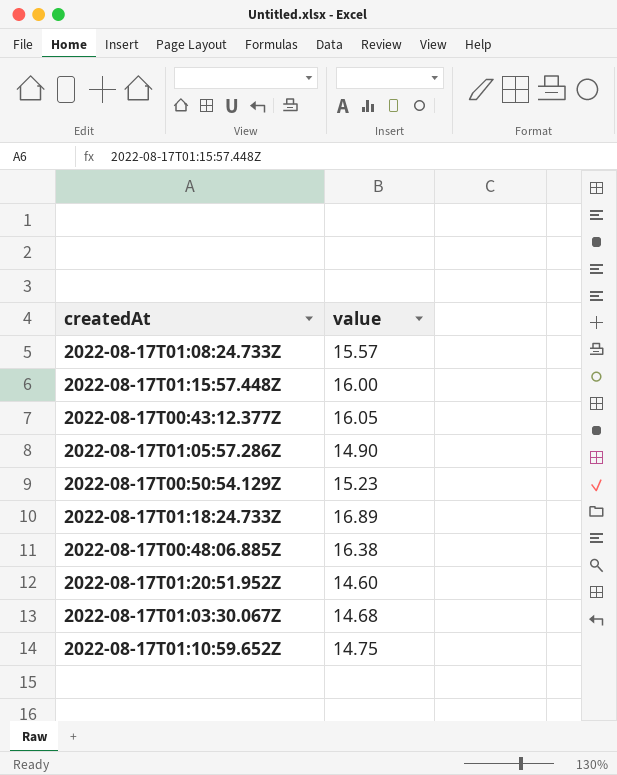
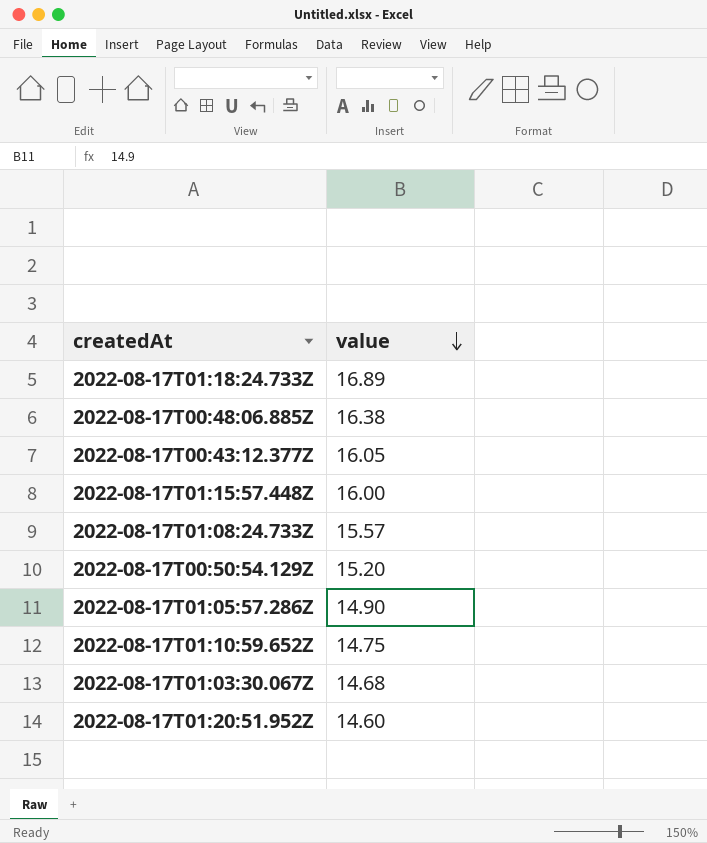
row order: none -> value descending
2022-08-17T00:50:54.129Z | value: 15.23 -> 15.20

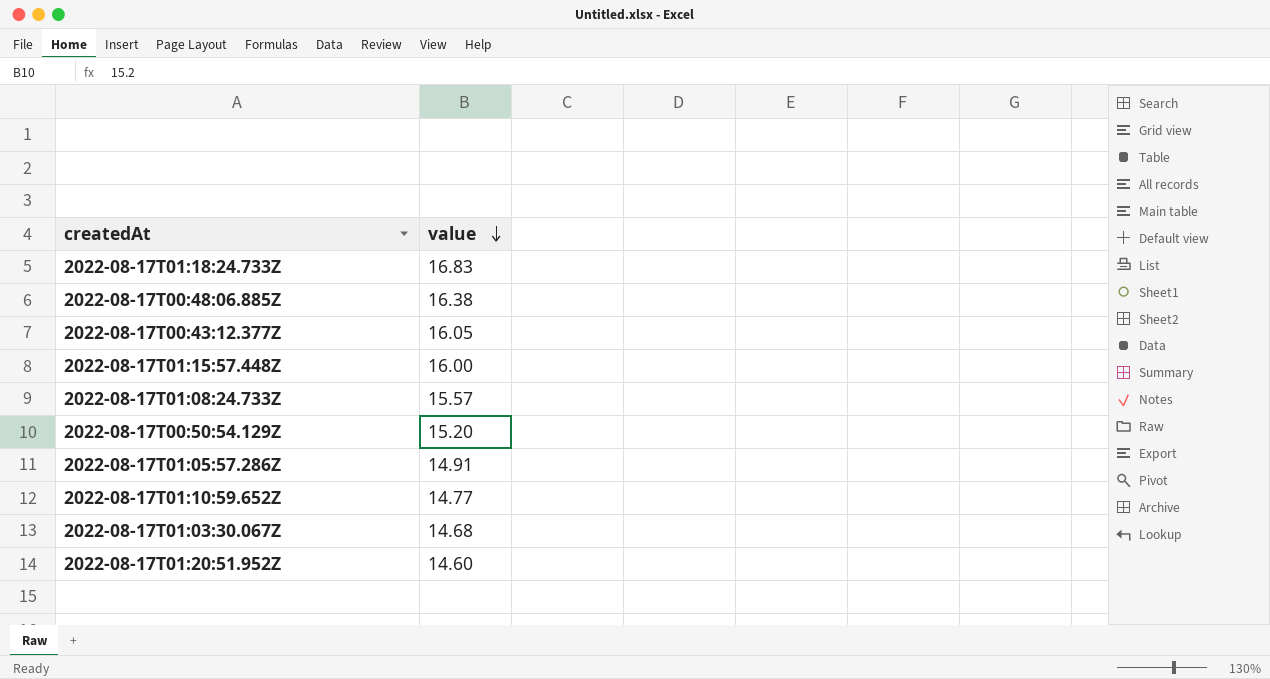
2022-08-17T01:18:24.733Z | value: 16.89 -> 16.83
2022-08-17T01:05:57.286Z | value: 14.90 -> 14.91
2022-08-17T01:10:59.652Z | value: 14.75 -> 14.77

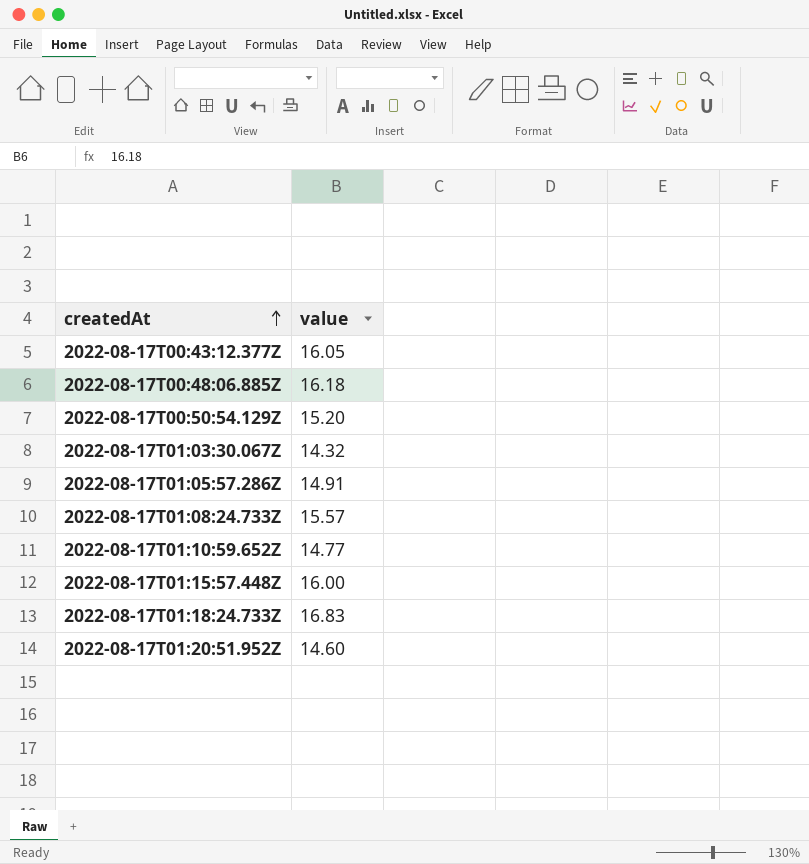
row order: value descending -> createdAt ascending
2022-08-17T00:48:06.885Z | value: 16.38 -> 16.18
2022-08-17T01:03:30.067Z | value: 14.68 -> 14.32

